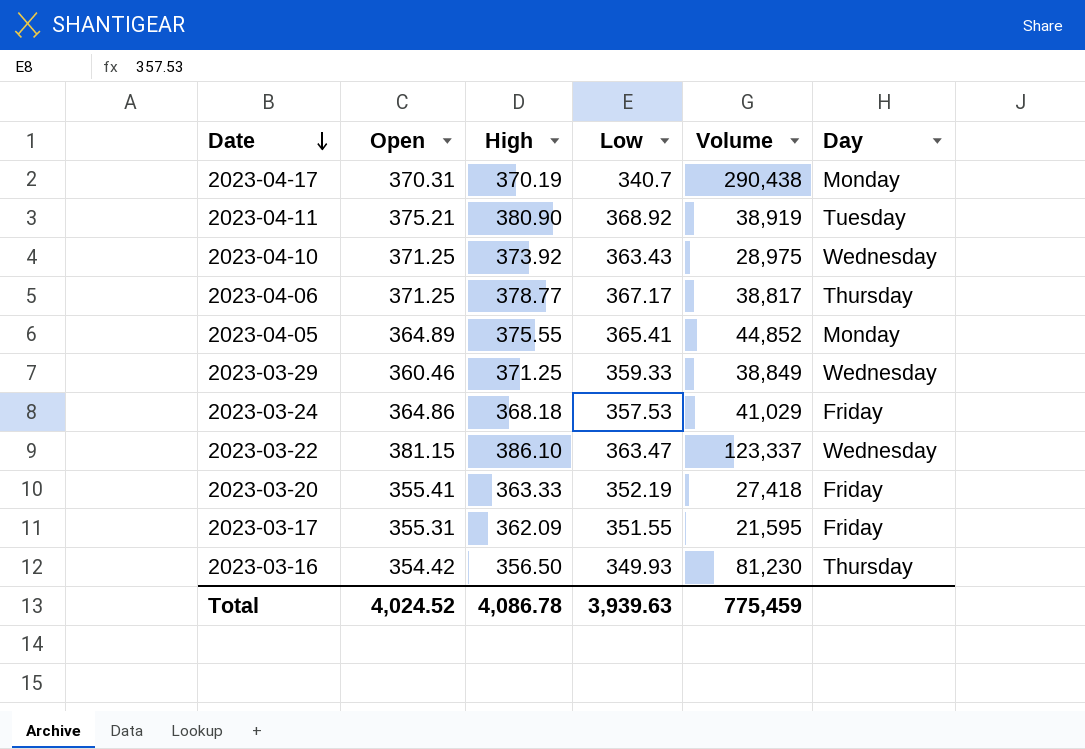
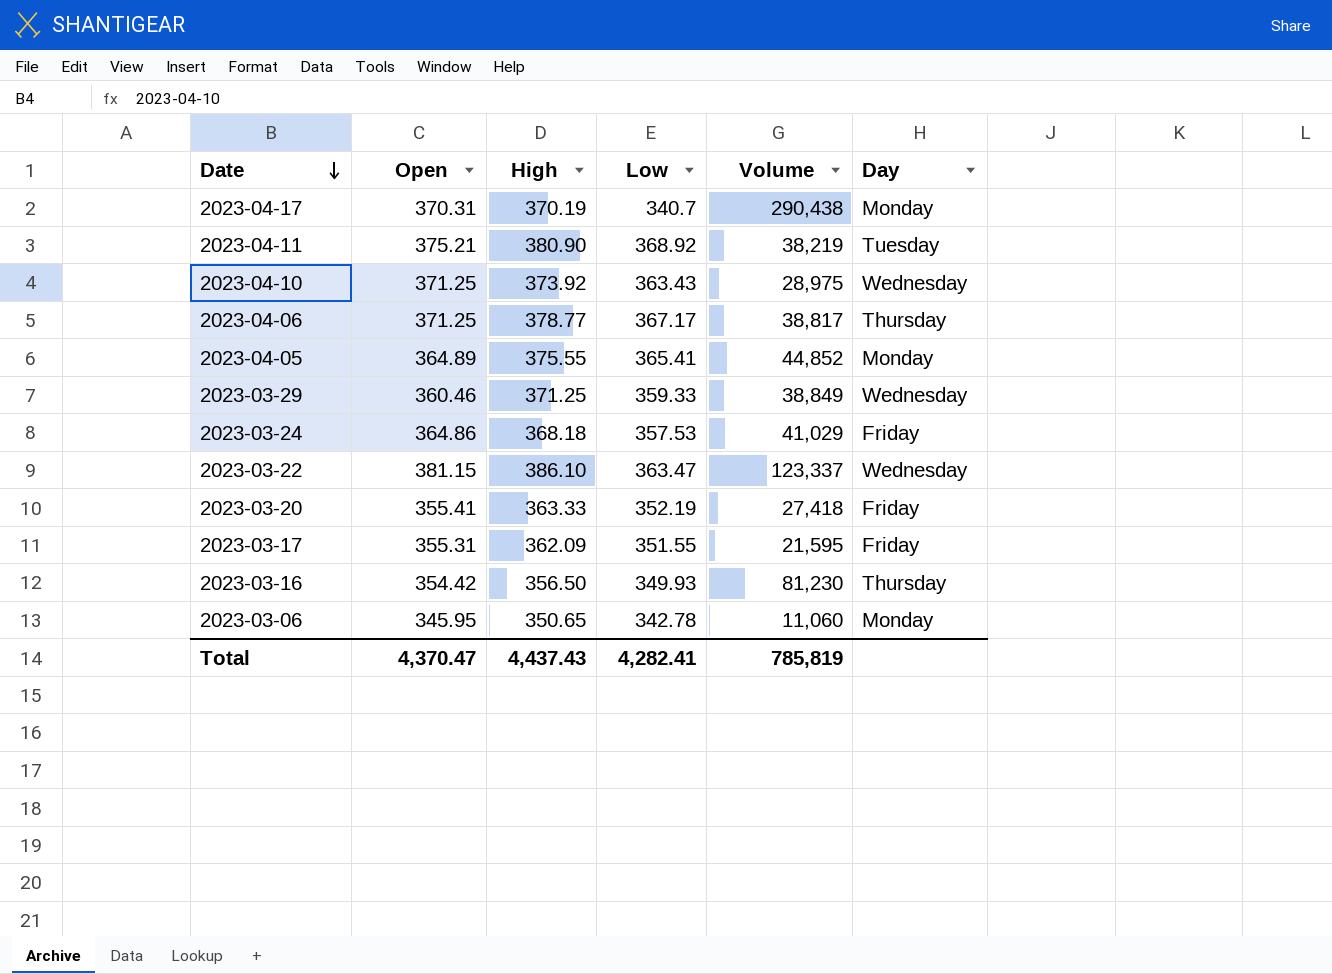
2023-04-11 | Volume: 38,919 -> 38,219
row 2023-03-06: none -> 345.95 | 350.65 | 342.78 | 11,060 | Monday
Total | Open: 4,024.52 -> 4,370.47
Total | High: 4,086.78 -> 4,437.43
Total | Low: 3,939.63 -> 4,282.41
Total | Volume: 775,459 -> 785,819

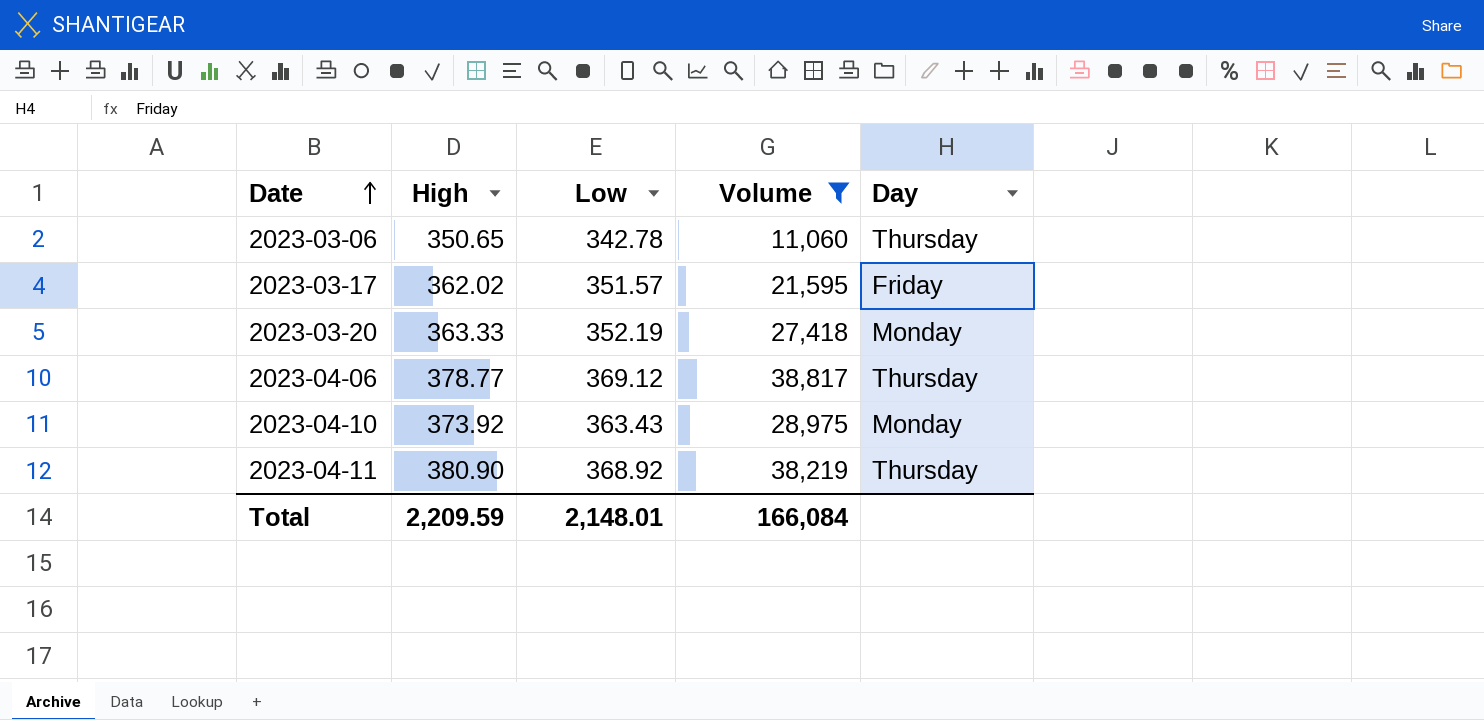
filter: none -> Volume <= 38,817
row order: Date descending -> Date ascending
column Open | position: 2 -> none
2023-03-06 | Day: Monday -> Thursday
2023-03-17 | High: 362.09 -> 362.02
2023-03-17 | Low: 351.55 -> 351.57
2023-03-20 | Day: Friday -> Monday
2023-04-06 | Low: 367.17 -> 369.12
2023-04-10 | Day: Wednesday -> Monday
2023-04-11 | Day: Tuesday -> Thursday
Total | High: 4,437.43 -> 2,209.59
Total | Low: 4,282.41 -> 2,148.01
Total | Volume: 785,819 -> 166,084

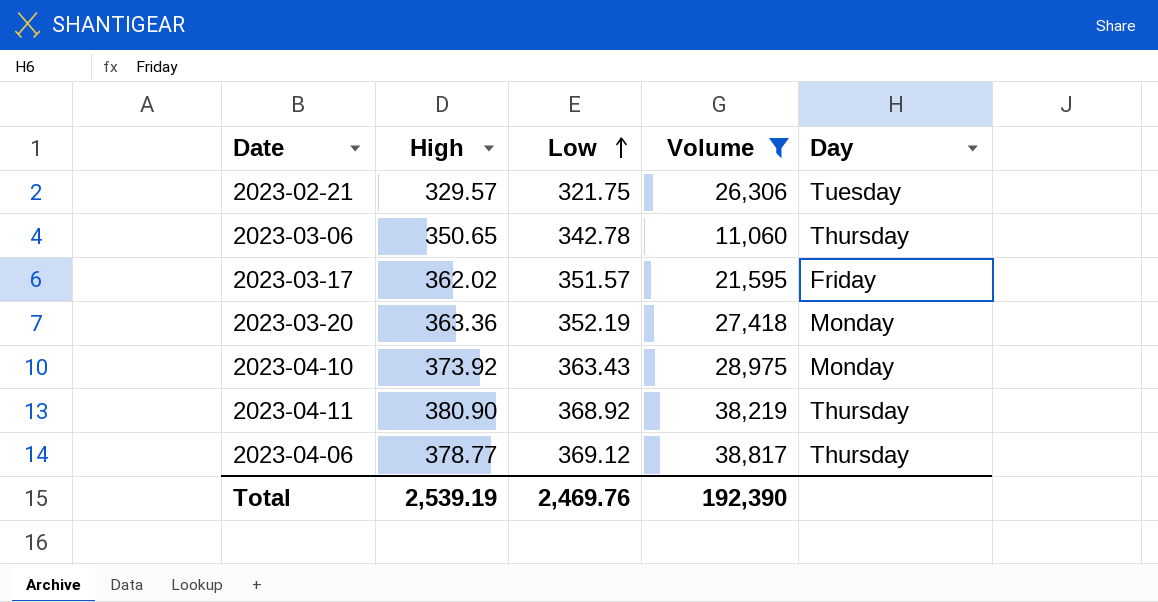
row order: Date ascending -> Low ascending
row 2023-02-21: none -> 329.57 | 321.75 | 26,306 | Tuesday
2023-03-20 | High: 363.33 -> 363.36
Total | High: 2,209.59 -> 2,539.19
Total | Low: 2,148.01 -> 2,469.76
Total | Volume: 166,084 -> 192,390

